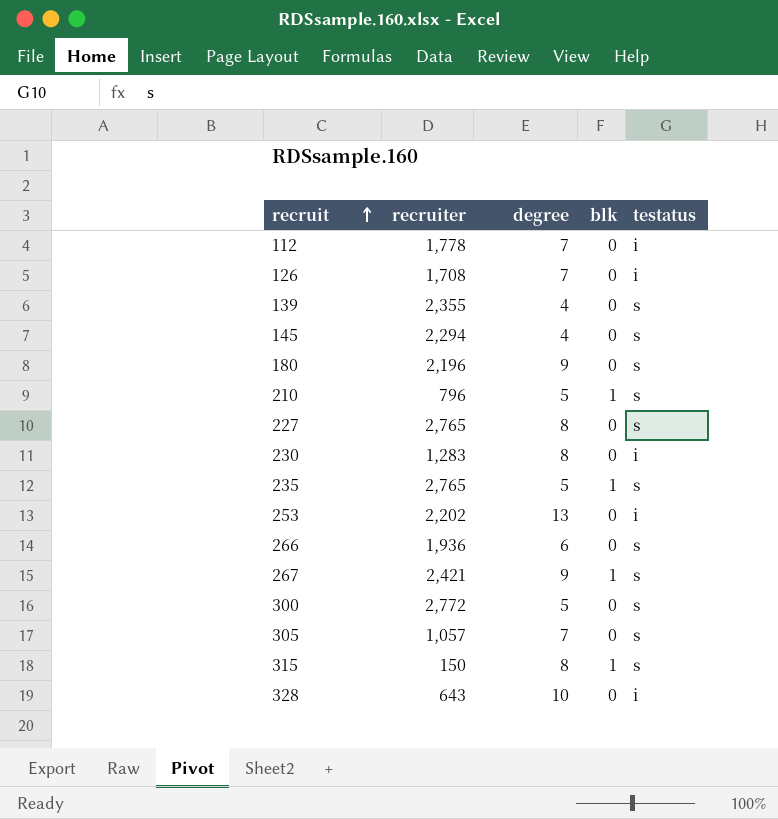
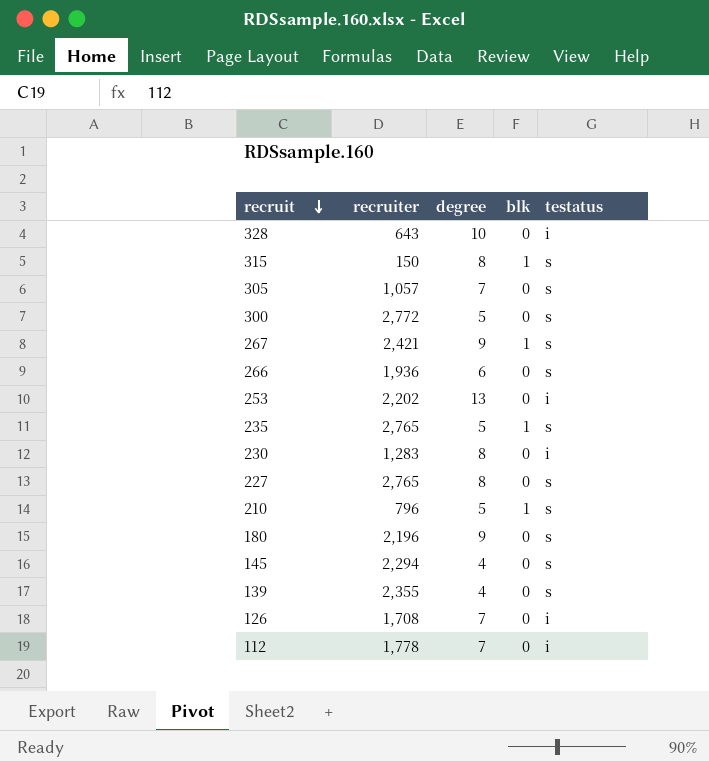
row order: recruit ascending -> recruit descending

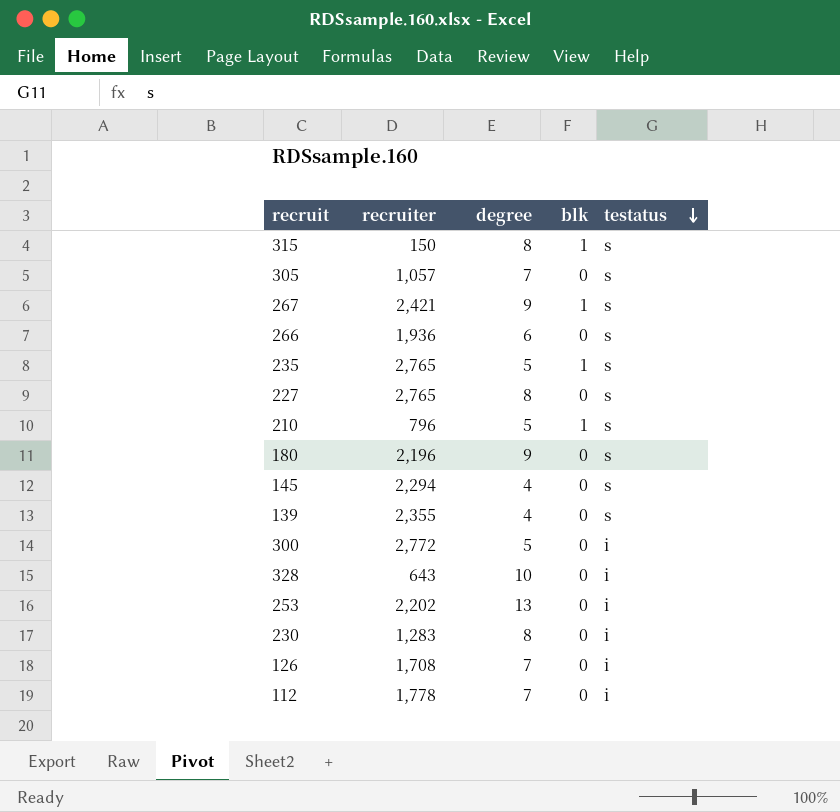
row order: recruit descending -> testatus descending
300 | testatus: s -> i

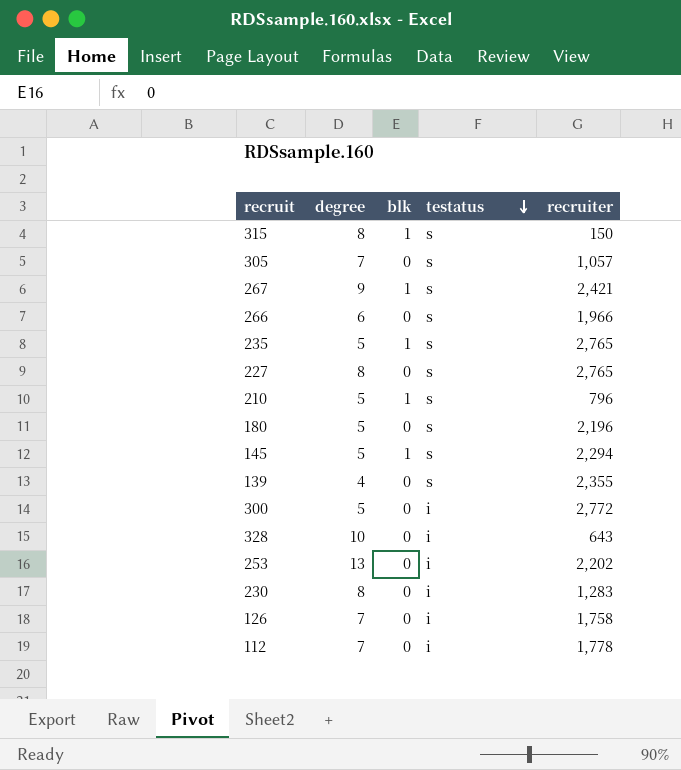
column recruiter | position: 2 -> 5
266 | recruiter: 1,936 -> 1,966
180 | degree: 9 -> 5
145 | degree: 4 -> 5
145 | blk: 0 -> 1
126 | recruiter: 1,708 -> 1,758

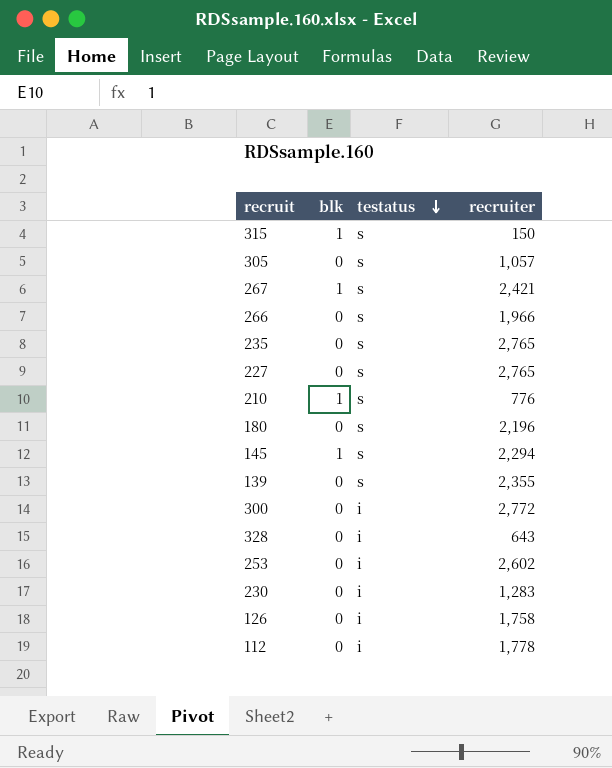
column degree | position: 2 -> none
235 | blk: 1 -> 0
210 | recruiter: 796 -> 776
253 | recruiter: 2,202 -> 2,602

